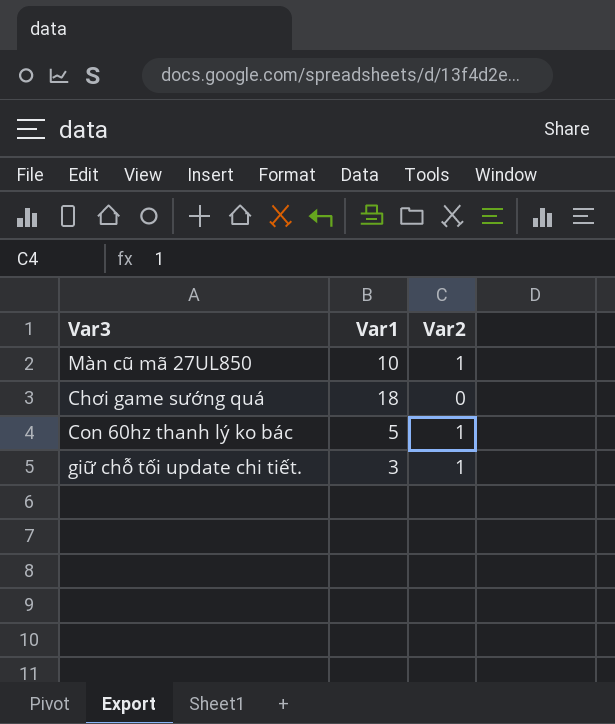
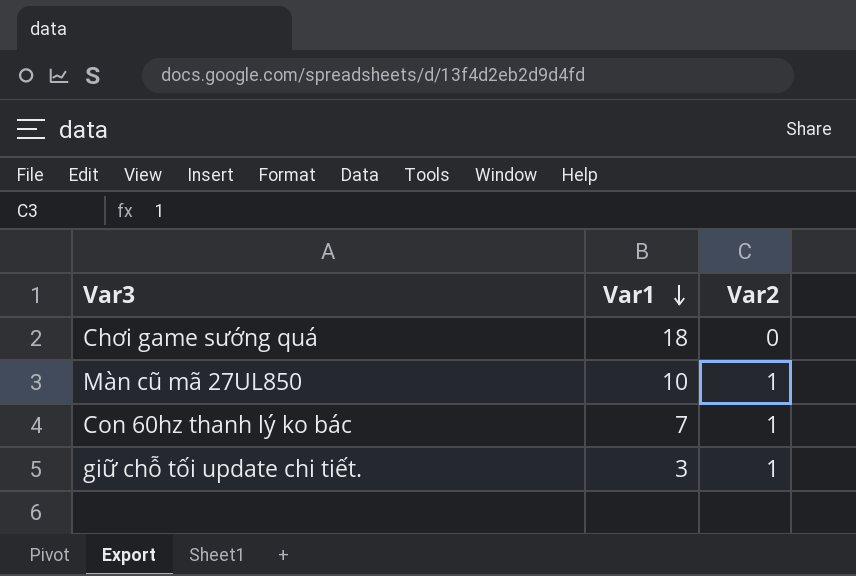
row order: none -> Var1 descending
Con 60hz thanh lý ko bác | Var1: 5 -> 7

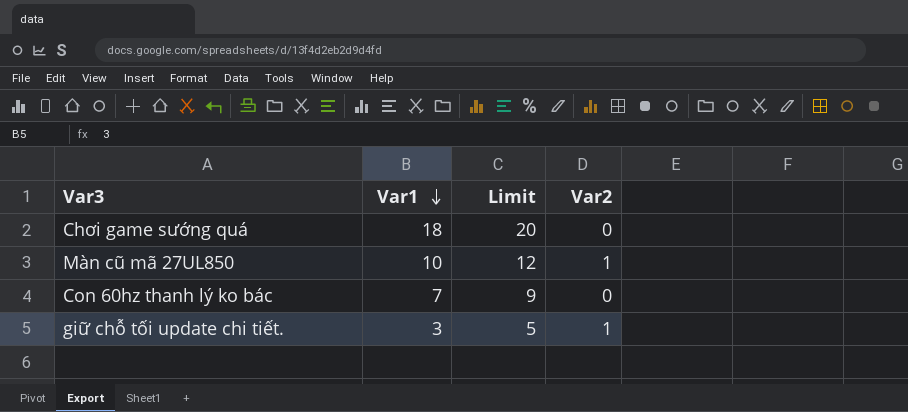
column Limit | formula: none -> [Var1] + 2
Con 60hz thanh lý ko bác | Var2: 1 -> 0

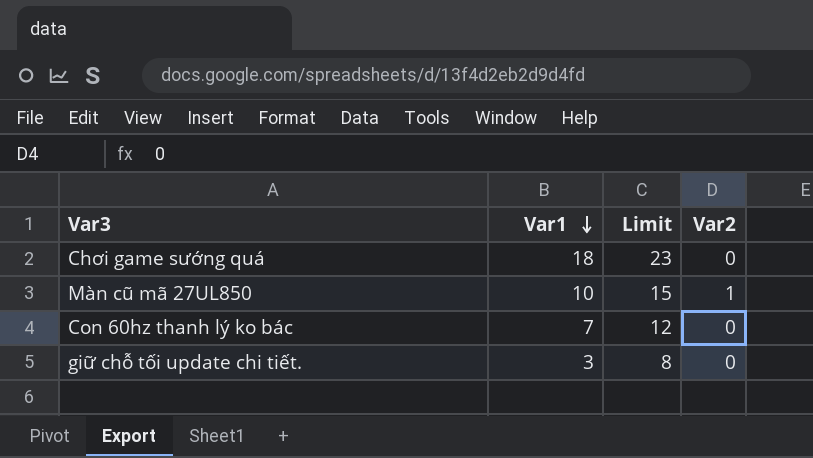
column Limit | formula: [Var1] + 2 -> [Var1] + 5
giữ chỗ tối update chi tiết. | Var2: 1 -> 0

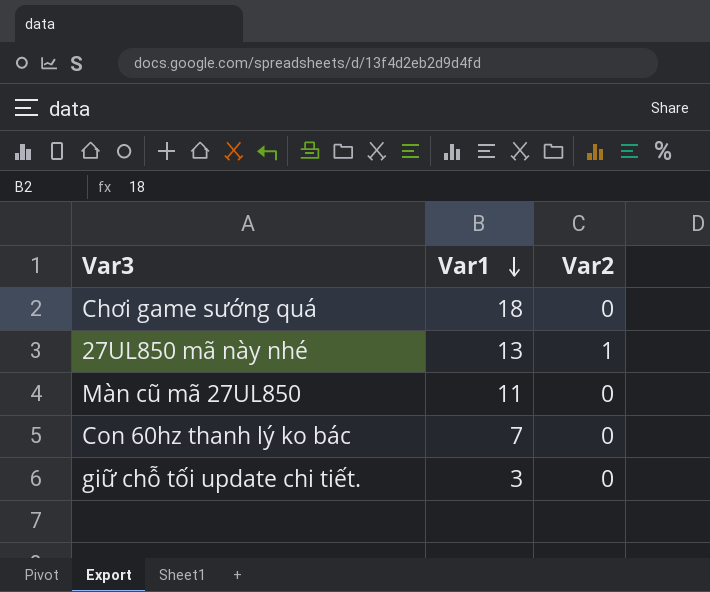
column Limit | formula: [Var1] + 5 -> none
row 27UL850 mã này nhé: none -> 13 | 1
Màn cũ mã 27UL850 | Var1: 10 -> 11
Màn cũ mã 27UL850 | Var2: 1 -> 0

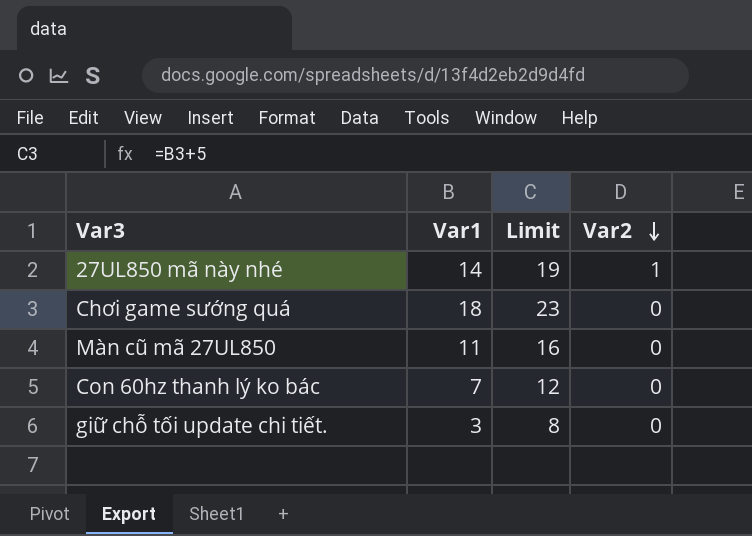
row order: Var1 descending -> Var2 descending
column Limit | formula: none -> [Var1] + 5
27UL850 mã này nhé | Var1: 13 -> 14

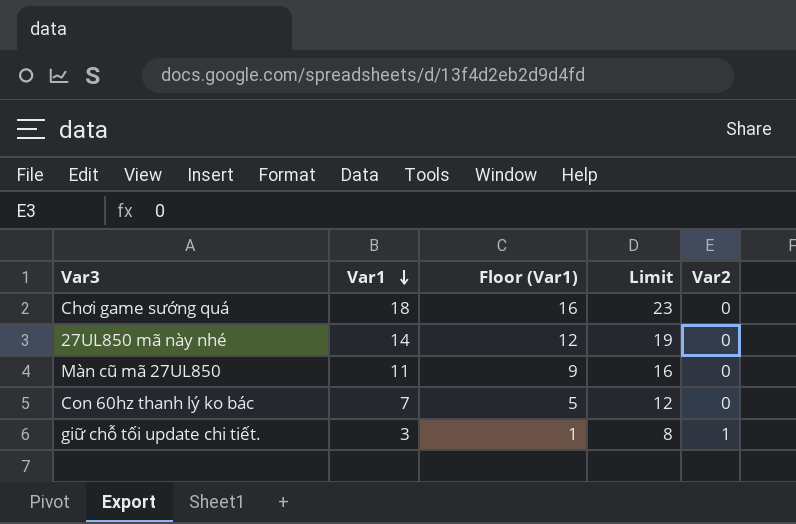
row order: Var2 descending -> Var1 descending
column Floor (Var1) | formula: none -> [Var1] - 2
27UL850 mã này nhé | Var2: 1 -> 0
giữ chỗ tối update chi tiết. | Var2: 0 -> 1

